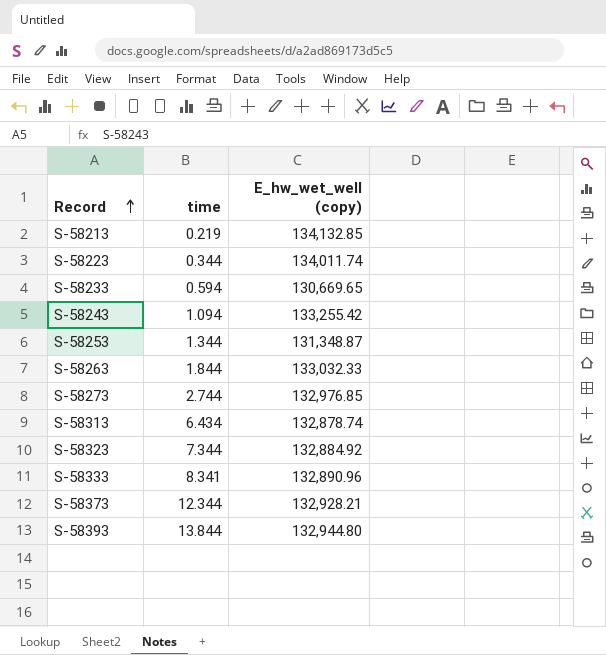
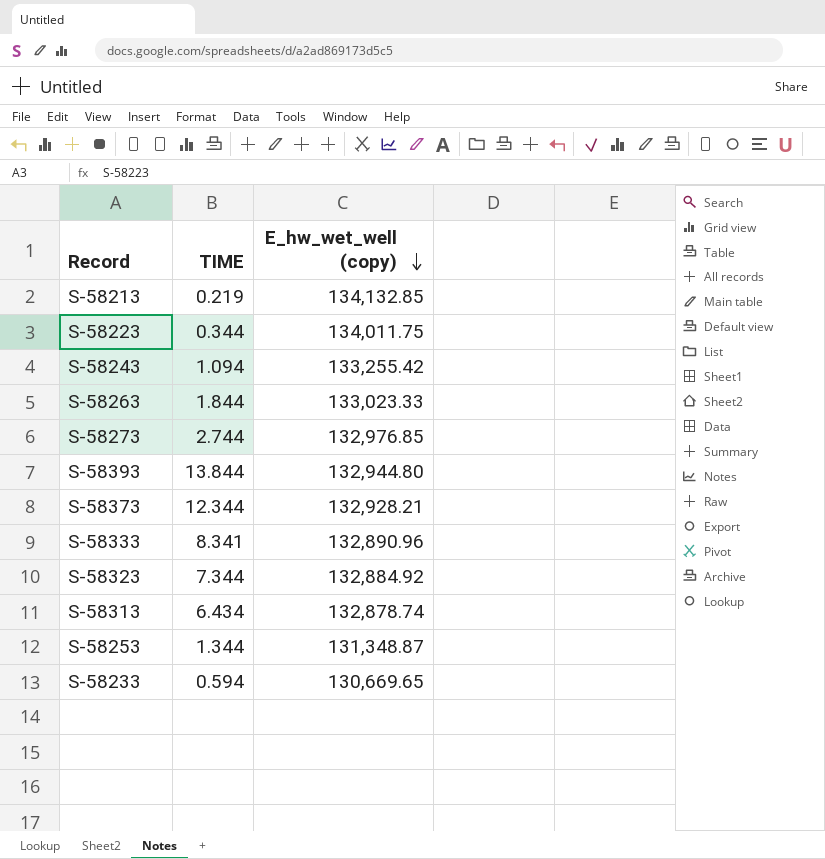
row order: Record ascending -> E_hw_wet_well (copy) descending
column name: time -> TIME
S-58223 | E_hw_wet_well (copy): 134,011.74 -> 134,011.75
S-58263 | E_hw_wet_well (copy): 133,032.33 -> 133,023.33

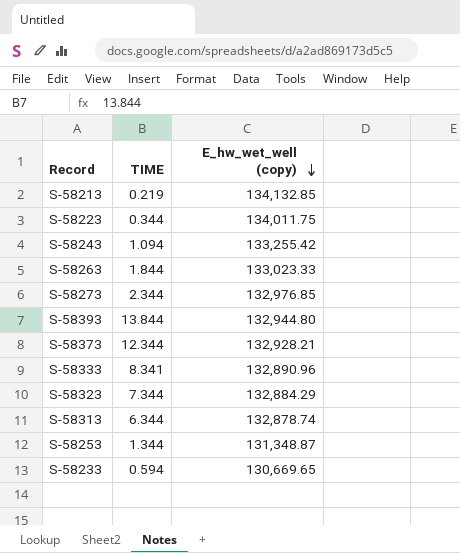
S-58273 | TIME: 2.744 -> 2.344
S-58323 | E_hw_wet_well (copy): 132,884.92 -> 132,884.29
S-58313 | TIME: 6.434 -> 6.344

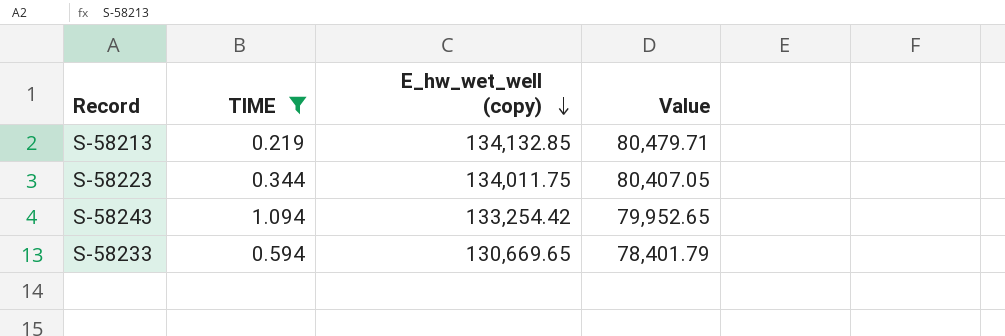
filter: none -> TIME <= 1.094
column Value | formula: none -> [E_hw_wet_well (copy)] * 0.6
S-58243 | E_hw_wet_well (copy): 133,255.42 -> 133,254.42

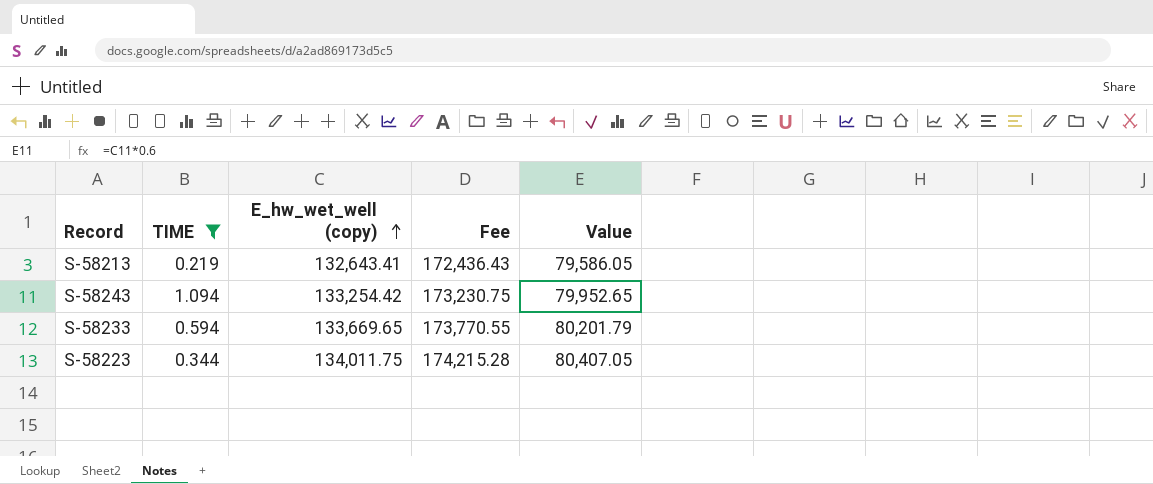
row order: E_hw_wet_well (copy) descending -> E_hw_wet_well (copy) ascending
column Fee | formula: none -> [E_hw_wet_well (copy)] * 1.3
S-58213 | E_hw_wet_well (copy): 134,132.85 -> 132,643.41
S-58213 | Value: 80,479.71 -> 79,586.05
S-58233 | E_hw_wet_well (copy): 130,669.65 -> 133,669.65
S-58233 | Value: 78,401.79 -> 80,201.79

